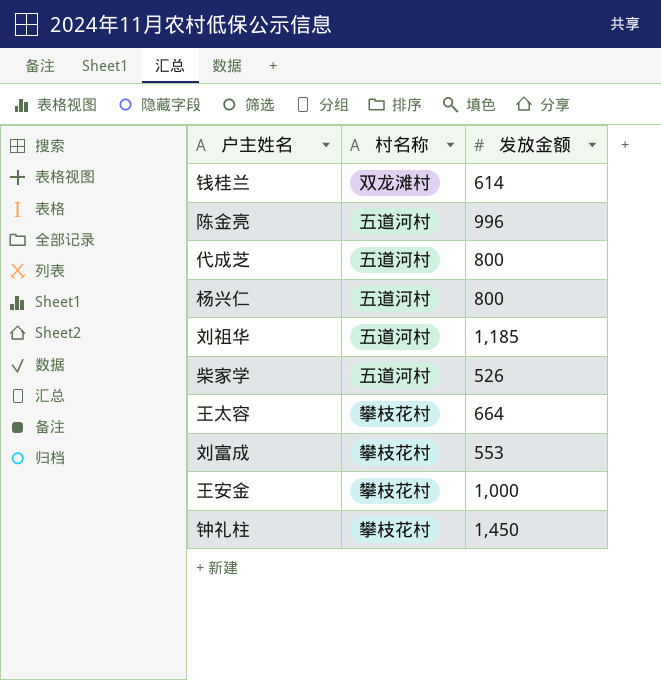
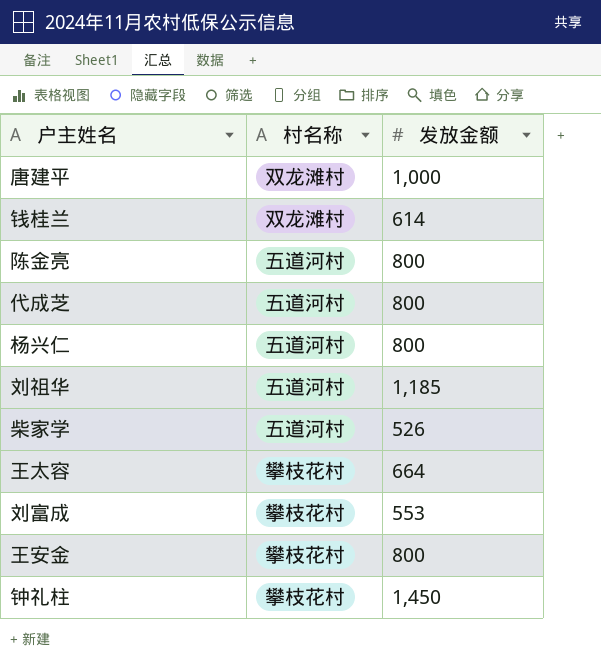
row 唐建平: none -> 双龙滩村 | 1,000
陈金亮 | 发放金额: 996 -> 800
王安金 | 发放金额: 1,000 -> 800

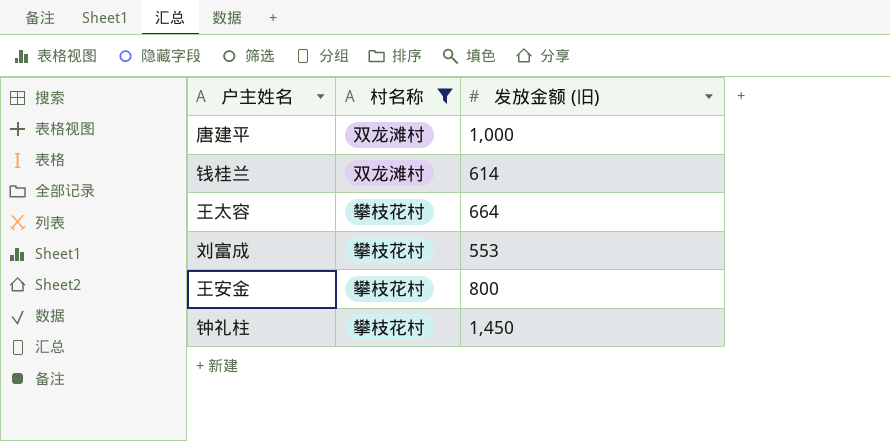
filter: none -> 村名称 != 五道河村
column name: 发放金额 -> 发放金额 (旧)

